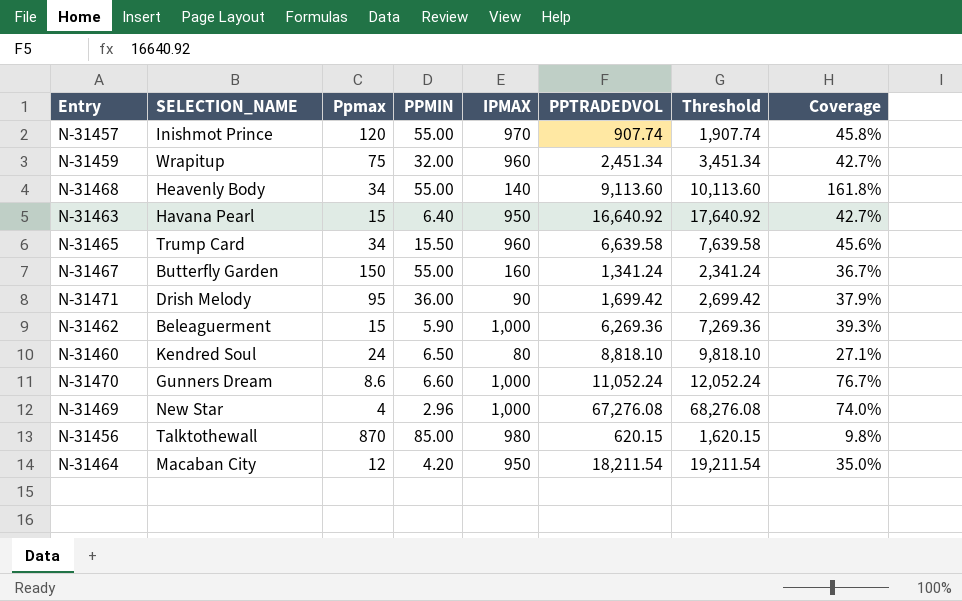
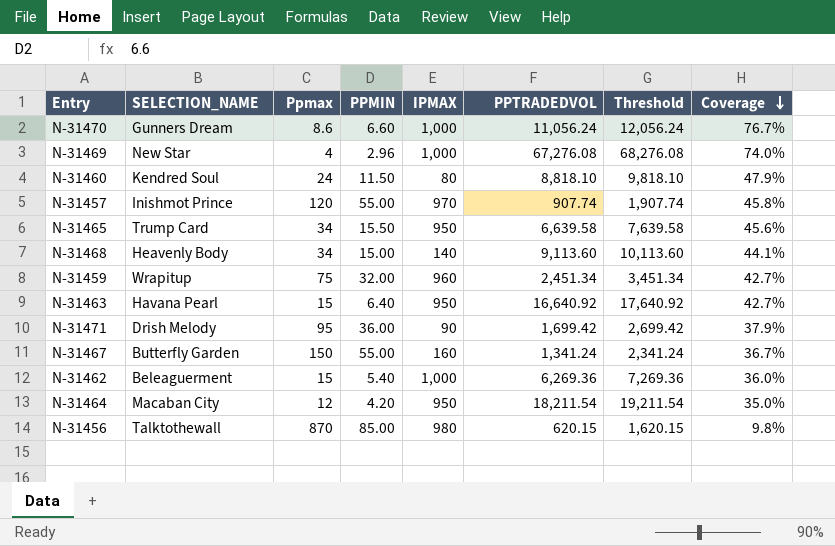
row order: none -> Coverage descending
N-31470 | PPTRADEDVOL: 11,052.24 -> 11,056.24
N-31470 | Threshold: 12,052.24 -> 12,056.24
N-31460 | PPMIN: 6.50 -> 11.50
N-31460 | Coverage: 27.1% -> 47.9%
N-31465 | IPMAX: 960 -> 950
N-31468 | PPMIN: 55.00 -> 15.00
N-31468 | Coverage: 161.8% -> 44.1%
N-31462 | PPMIN: 5.90 -> 5.40
N-31462 | Coverage: 39.3% -> 36.0%

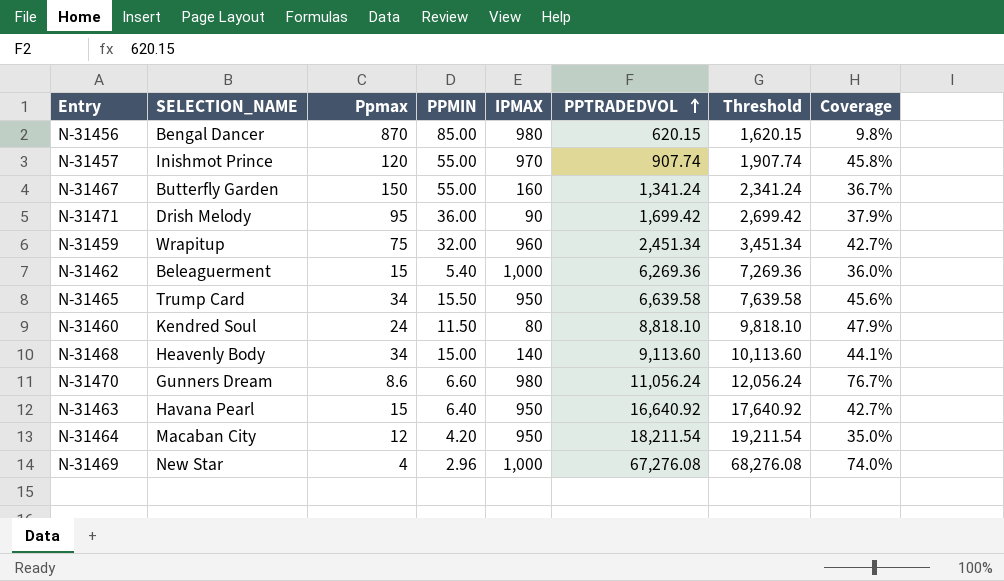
row order: Coverage descending -> PPTRADEDVOL ascending
N-31456 | SELECTION_NAME: Talktothewall -> Bengal Dancer
N-31470 | IPMAX: 1,000 -> 980

